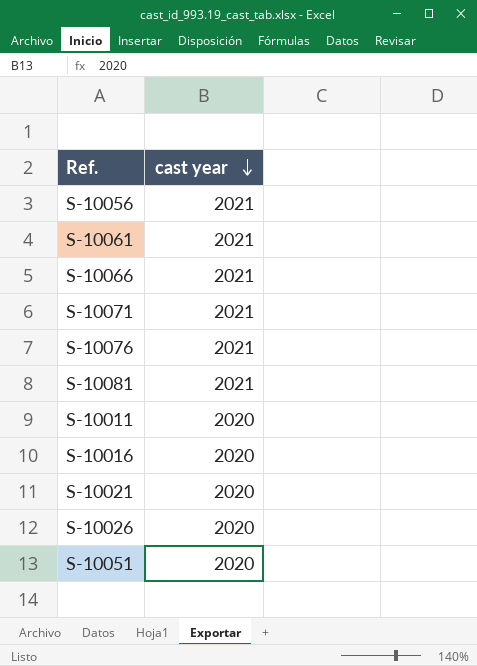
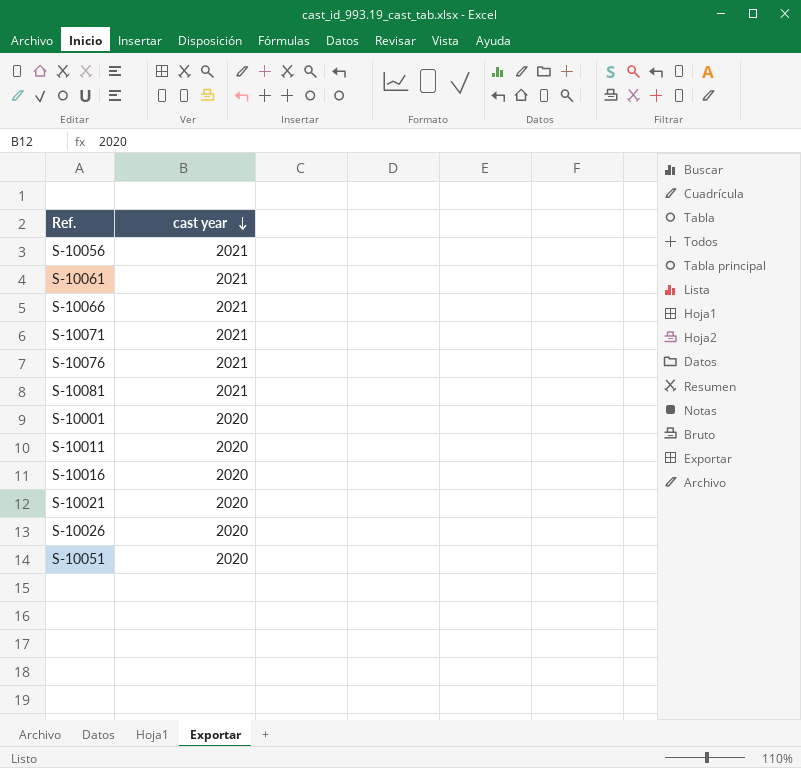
row S-10001: none -> 2020

